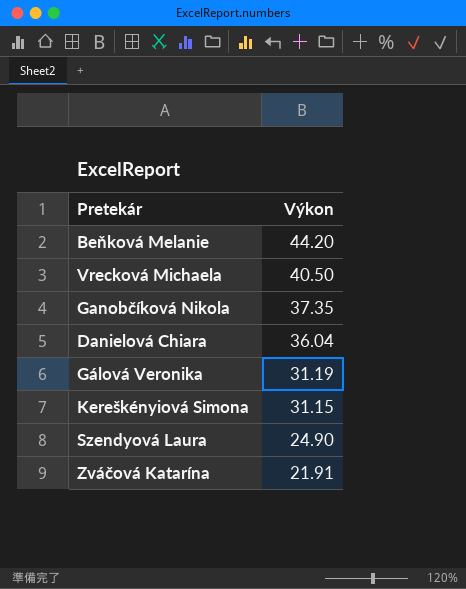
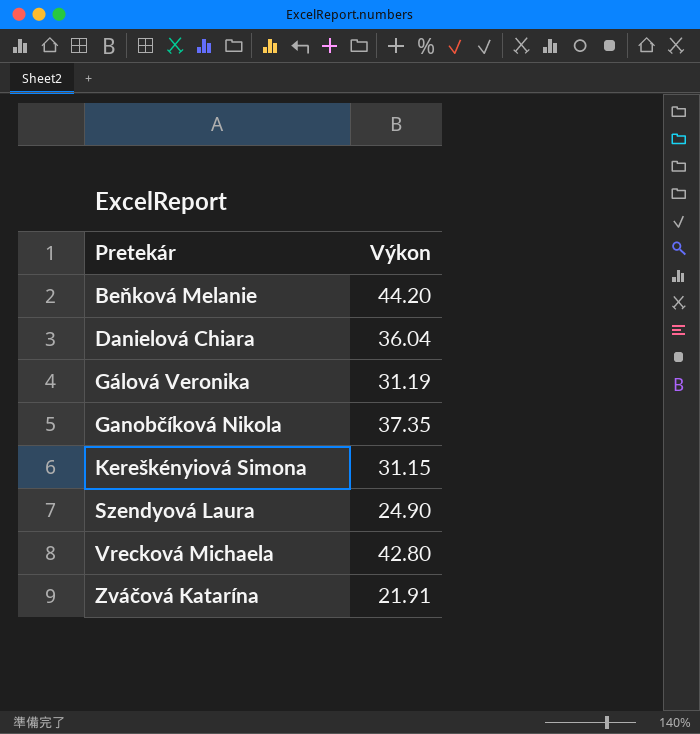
row order: Výkon descending -> Pretekár ascending
Vrecková Michaela | Výkon: 40.50 -> 42.80

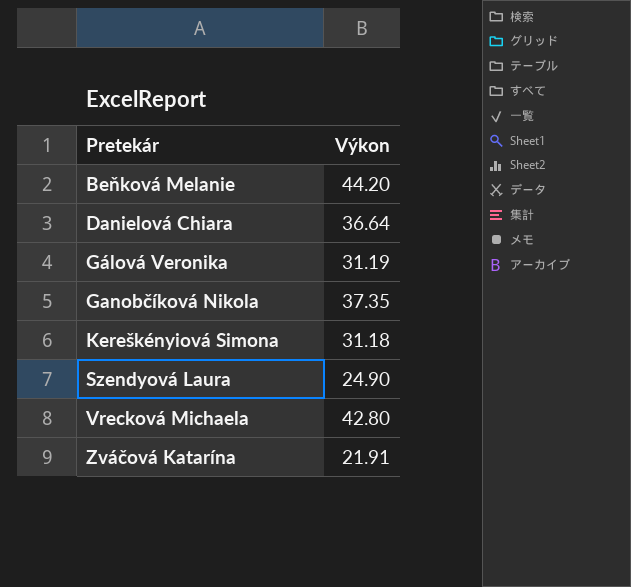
Danielová Chiara | Výkon: 36.04 -> 36.64
Kereškényiová Simona | Výkon: 31.15 -> 31.18

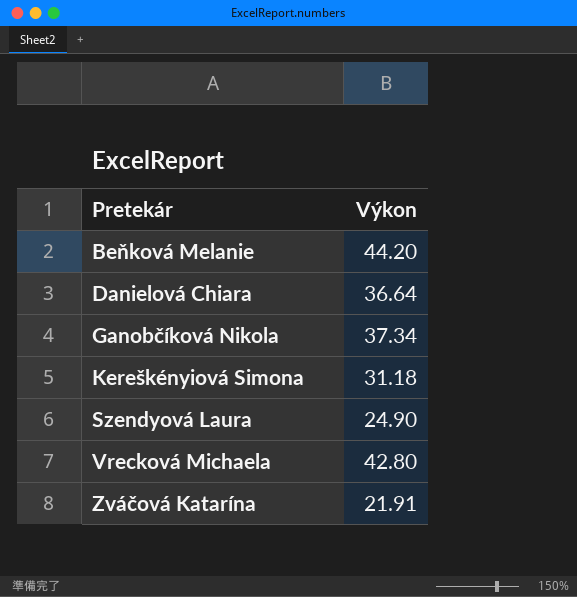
row Gálová Veronika: 31.19 -> none
Ganobčíková Nikola | Výkon: 37.35 -> 37.34

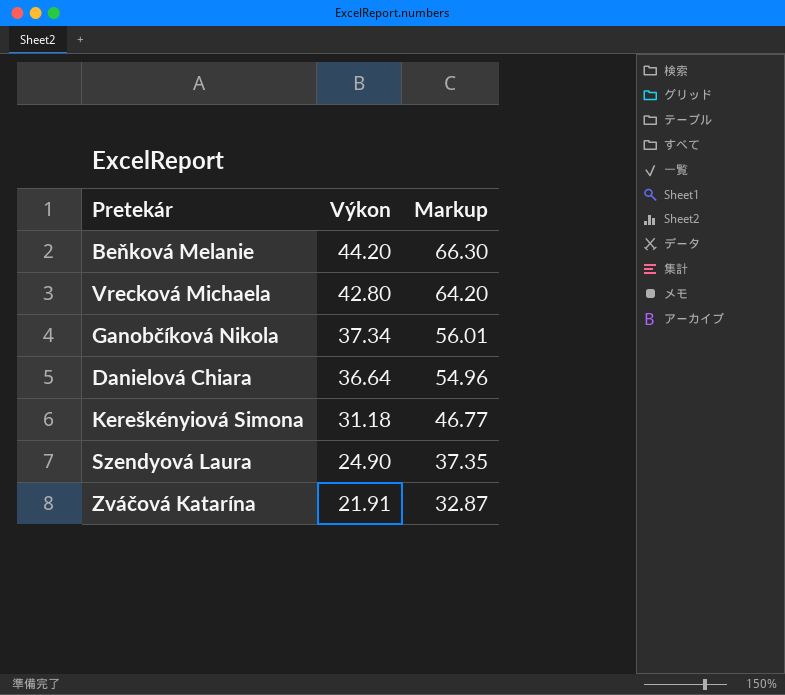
row order: Pretekár ascending -> Výkon descending
column Markup | formula: none -> [Výkon] * 1.5

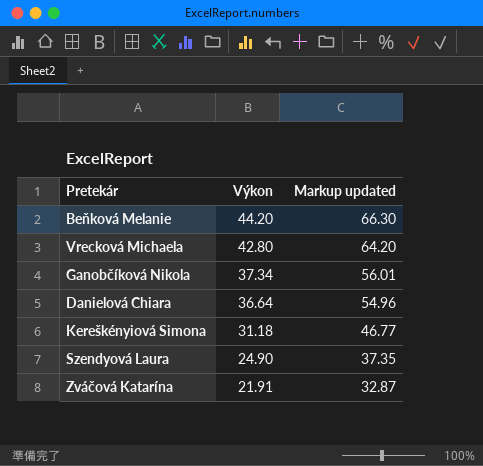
column name: Markup -> Markup updated

